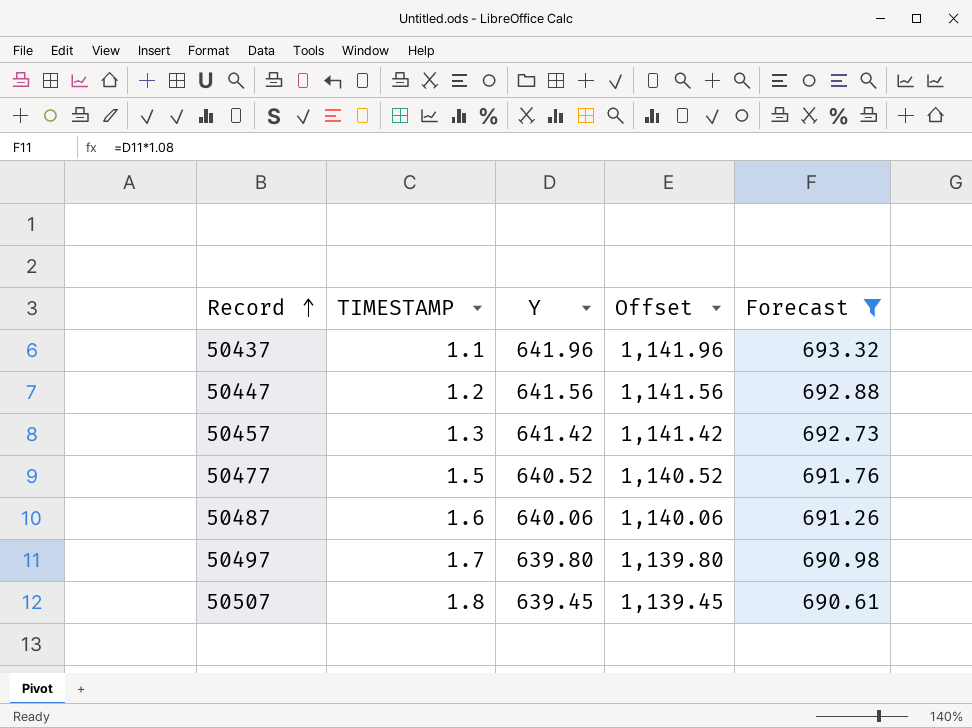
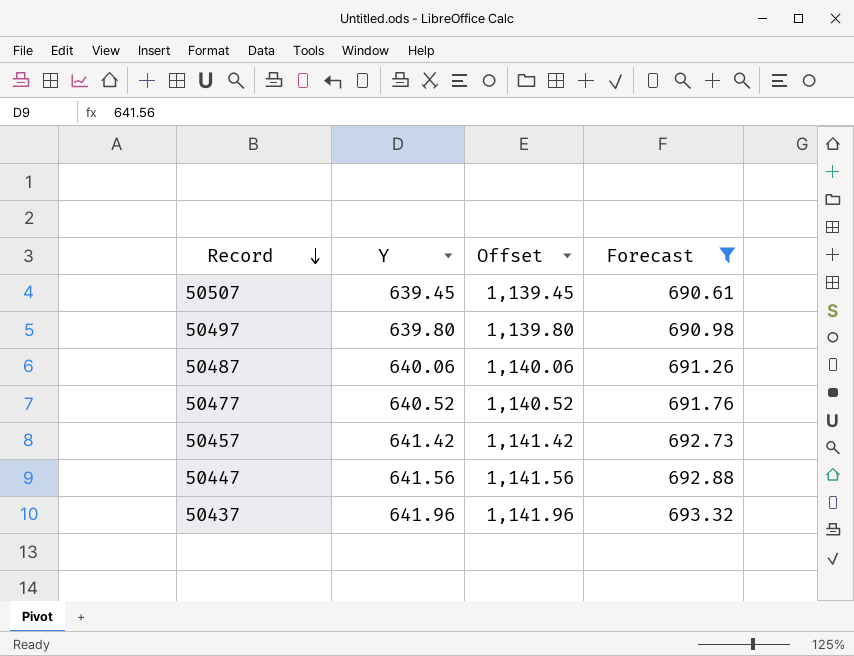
row order: Record ascending -> Record descending
column TIMESTAMP | position: 2 -> none

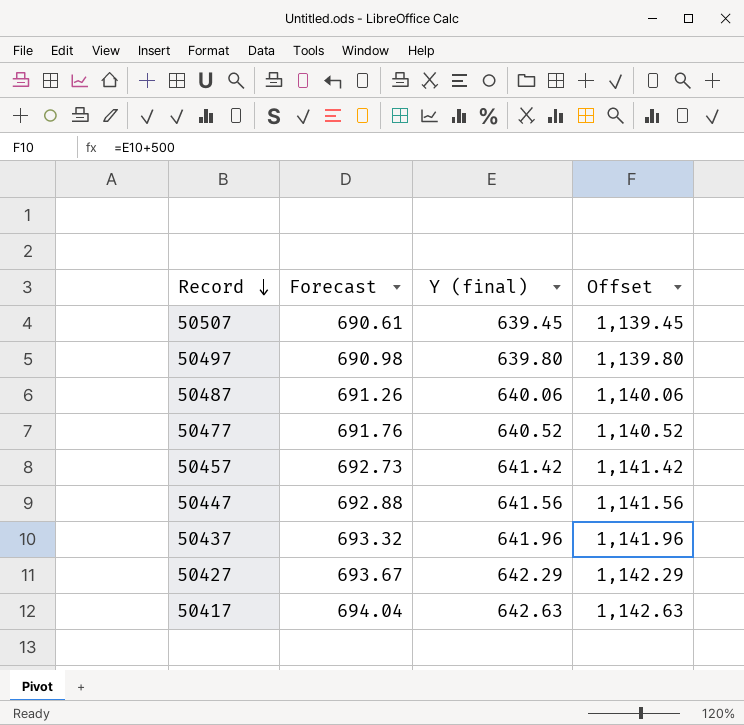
filter: Forecast <= 693.32 -> none
column Forecast | position: 4 -> 2
column name: Y -> Y (final)

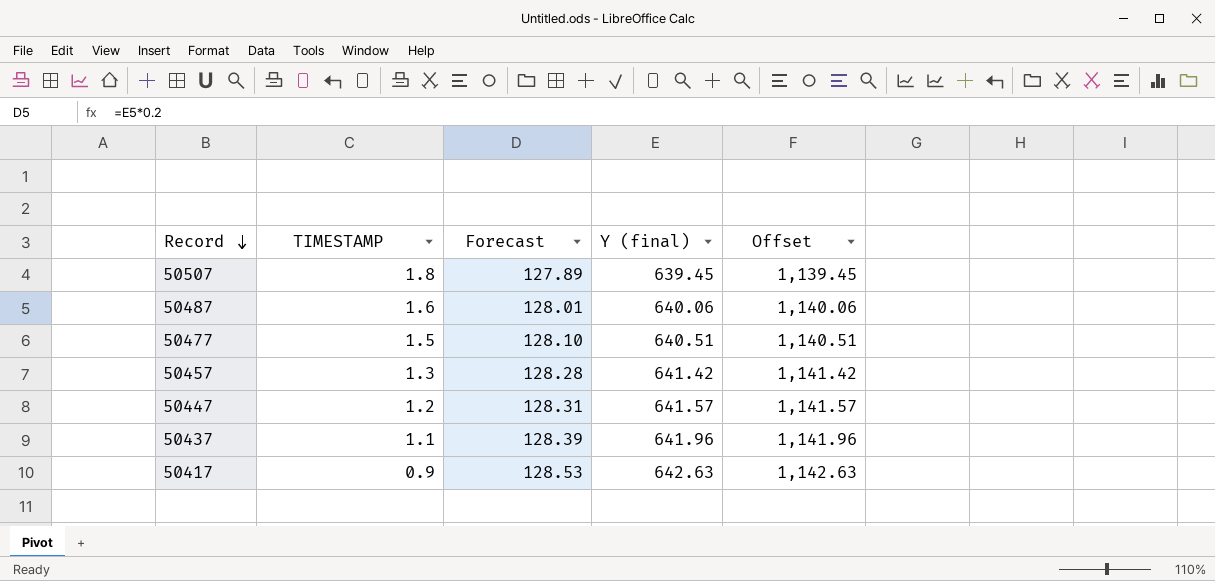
column TIMESTAMP | position: none -> 2
column Forecast | formula: [Y (final)] * 1.08 -> [Y (final)] * 0.2
row 50497: 690.98 | 639.80 | 1,139.80 -> none
row 50427: 693.67 | 642.29 | 1,142.29 -> none
50477 | Y (final): 640.52 -> 640.51
50477 | Offset: 1,140.52 -> 1,140.51
50447 | Y (final): 641.56 -> 641.57
50447 | Offset: 1,141.56 -> 1,141.57

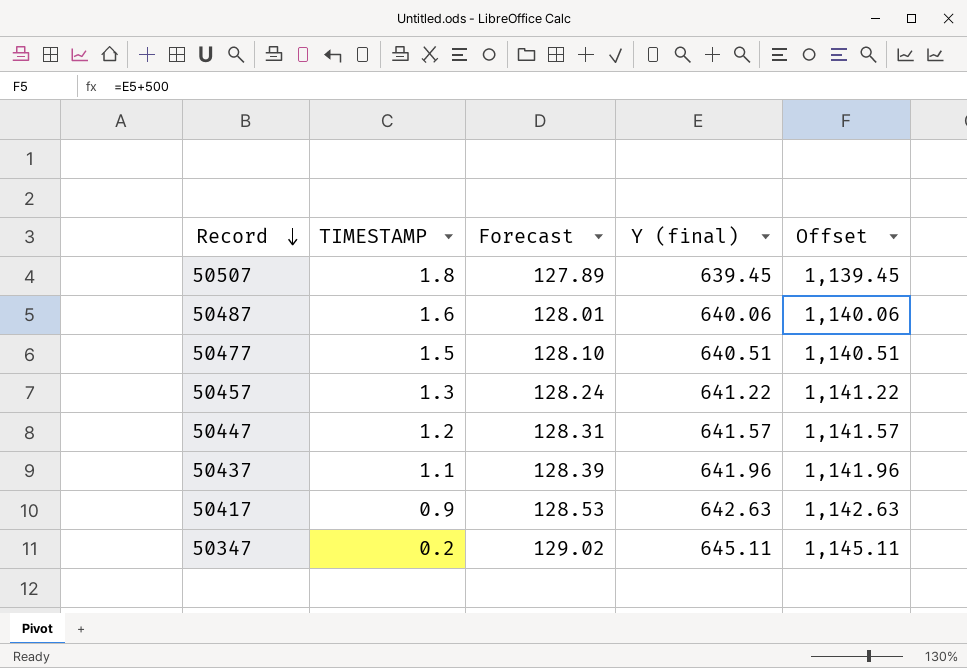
50457 | Forecast: 128.28 -> 128.24
50457 | Y (final): 641.42 -> 641.22
50457 | Offset: 1,141.42 -> 1,141.22
row 50347: none -> 0.2 | 129.02 | 645.11 | 1,145.11

